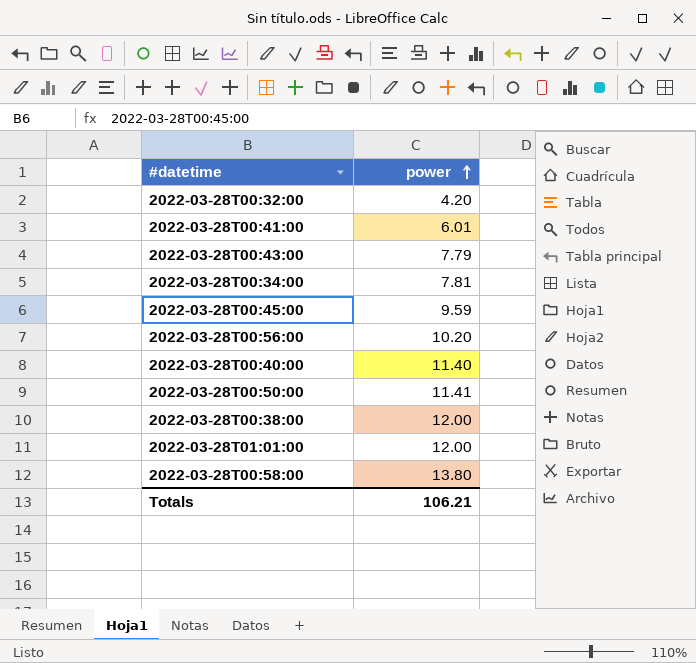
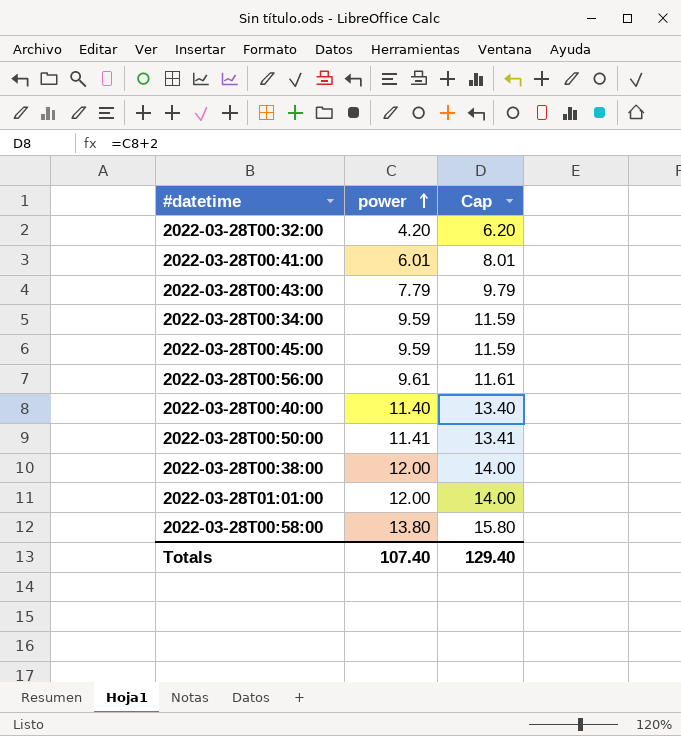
column Cap | formula: none -> [power] + 2
2022-03-28T00:34:00 | power: 7.81 -> 9.59
2022-03-28T00:56:00 | power: 10.20 -> 9.61
Totals | power: 106.21 -> 107.40

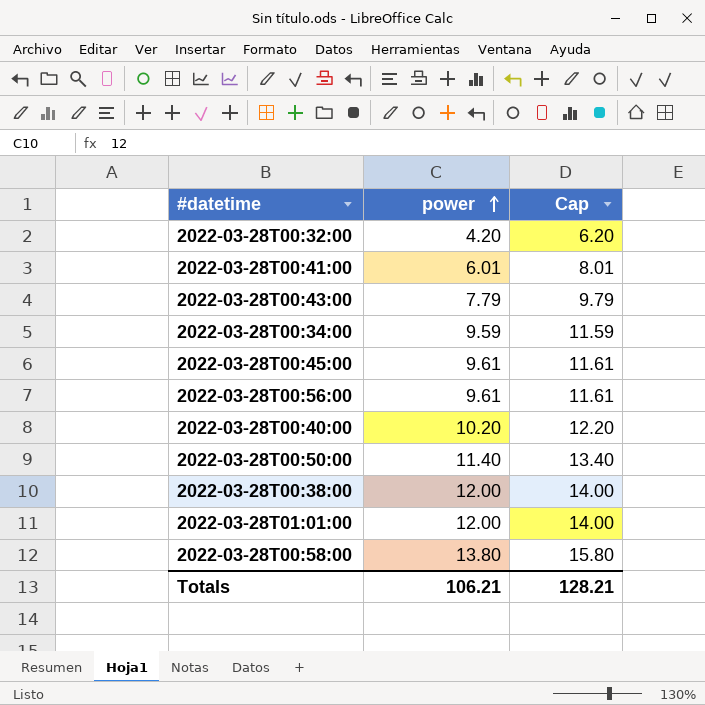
2022-03-28T00:45:00 | power: 9.59 -> 9.61
2022-03-28T00:45:00 | Cap: 11.59 -> 11.61
2022-03-28T00:40:00 | power: 11.40 -> 10.20
2022-03-28T00:40:00 | Cap: 13.40 -> 12.20
2022-03-28T00:50:00 | power: 11.41 -> 11.40
2022-03-28T00:50:00 | Cap: 13.41 -> 13.40
Totals | power: 107.40 -> 106.21
Totals | Cap: 129.40 -> 128.21

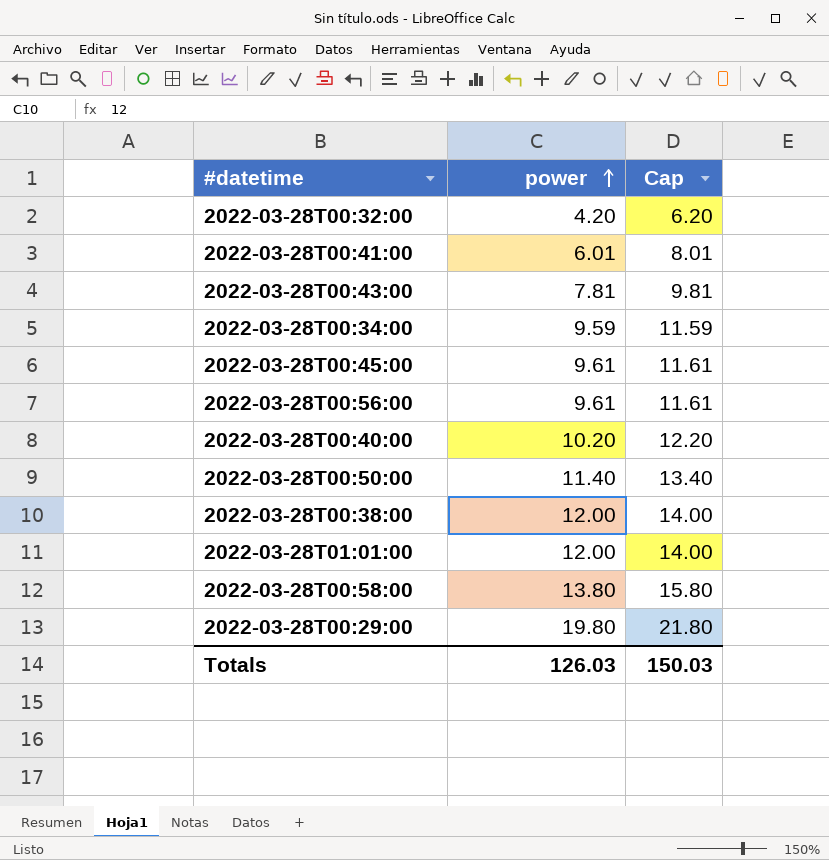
2022-03-28T00:43:00 | power: 7.79 -> 7.81
2022-03-28T00:43:00 | Cap: 9.79 -> 9.81
row 2022-03-28T00:29:00: none -> 19.80 | 21.80
Totals | power: 106.21 -> 126.03
Totals | Cap: 128.21 -> 150.03

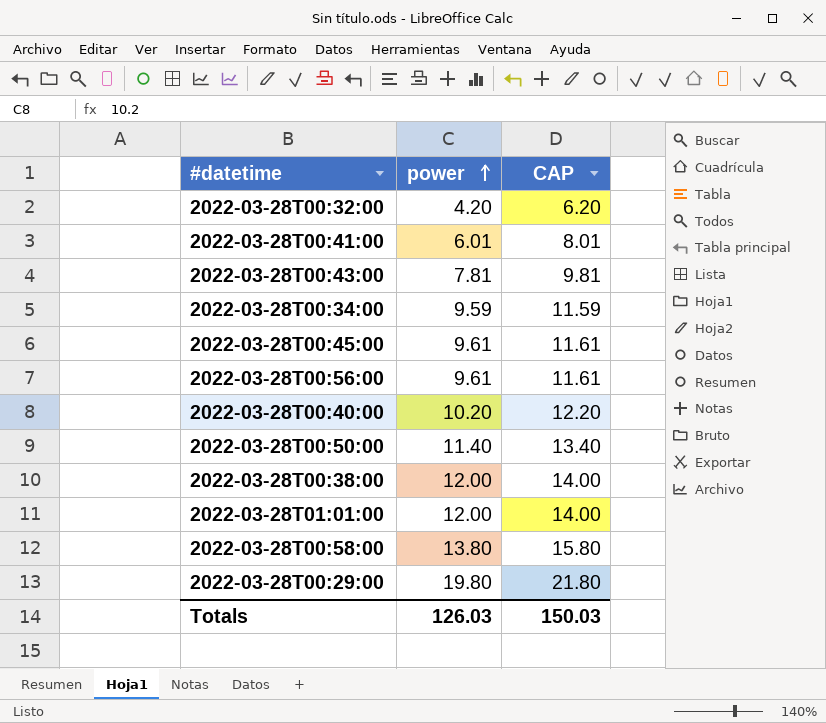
column name: Cap -> CAP

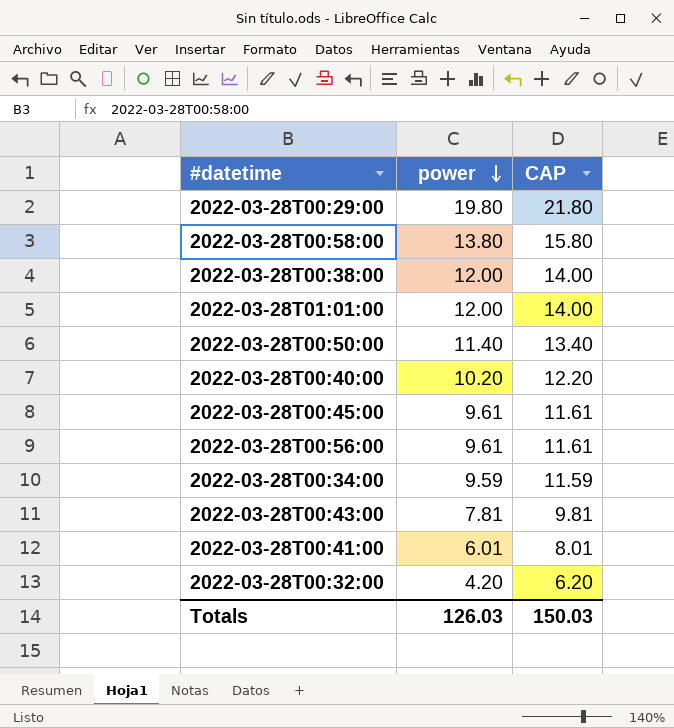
row order: power ascending -> power descending

